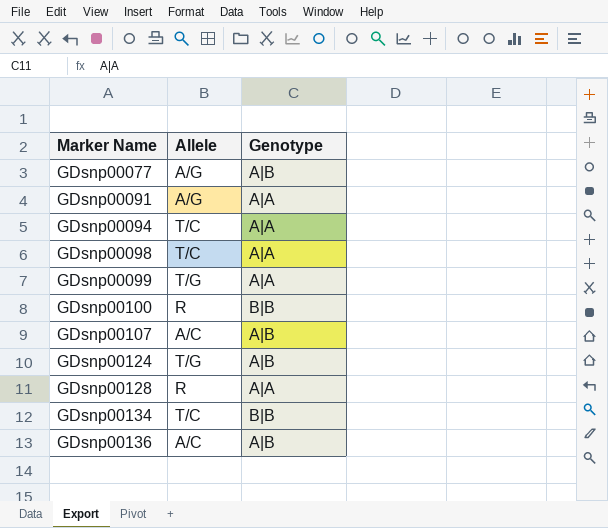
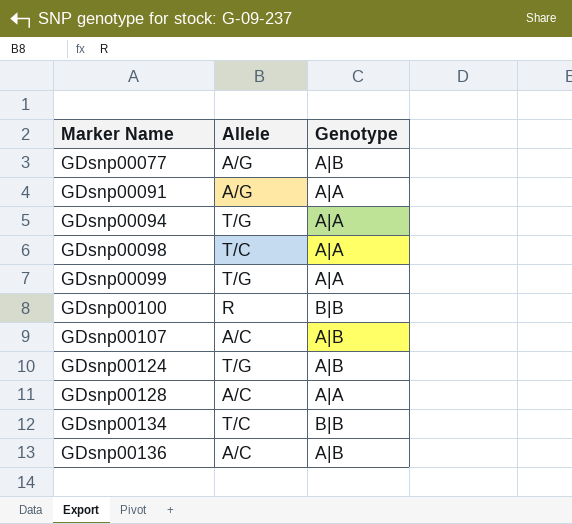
GDsnp00094 | Allele: T/C -> T/G
GDsnp00128 | Allele: R -> A/C

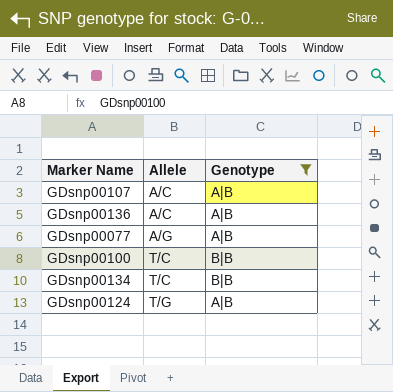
filter: none -> Genotype != A|A
row order: Marker Name ascending -> Allele ascending
GDsnp00100 | Allele: R -> T/C

